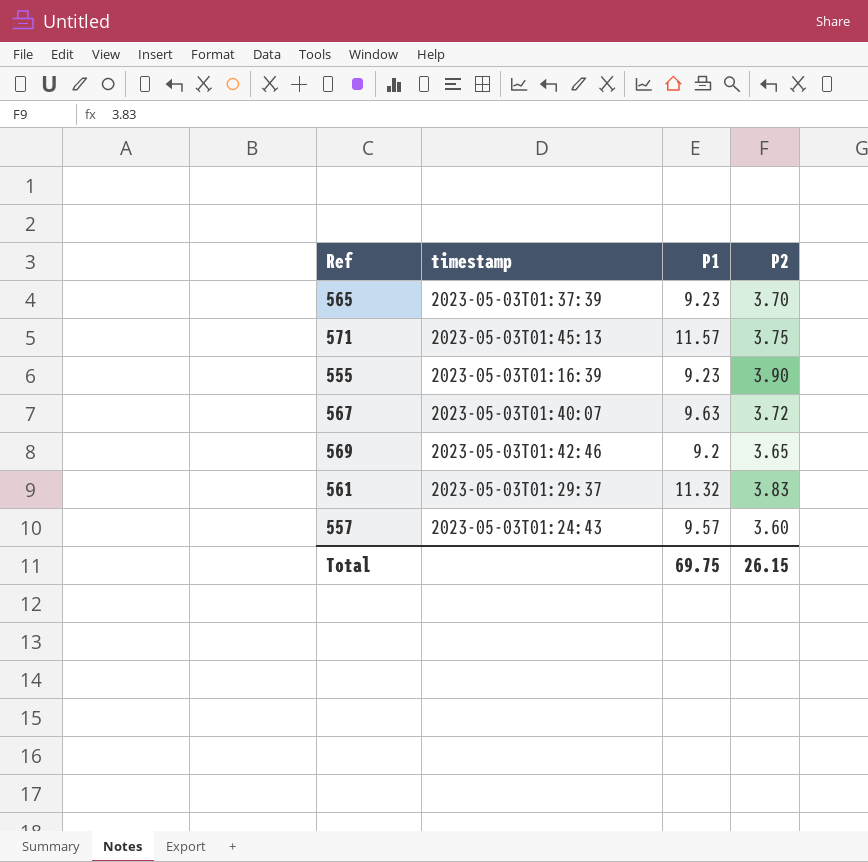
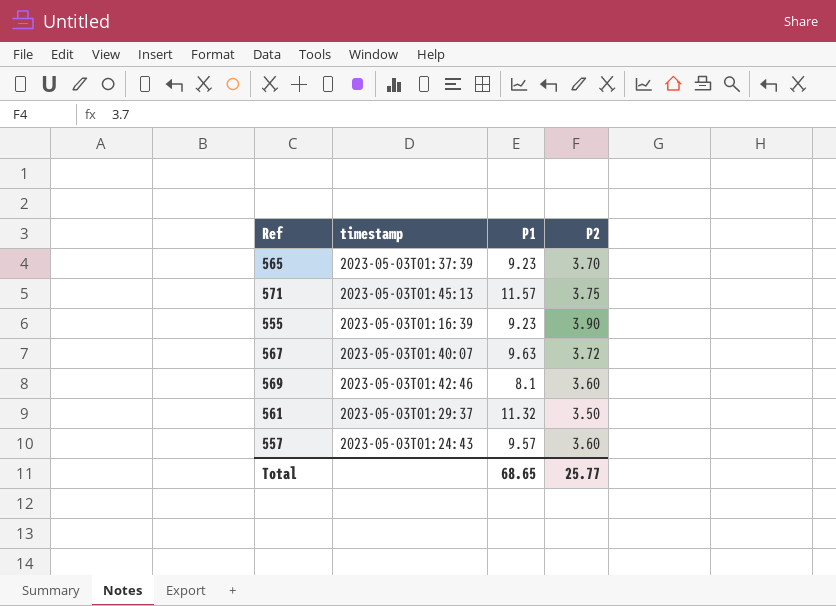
569 | P1: 9.2 -> 8.1
569 | P2: 3.65 -> 3.60
561 | P2: 3.83 -> 3.50
Total | P1: 69.75 -> 68.65
Total | P2: 26.15 -> 25.77

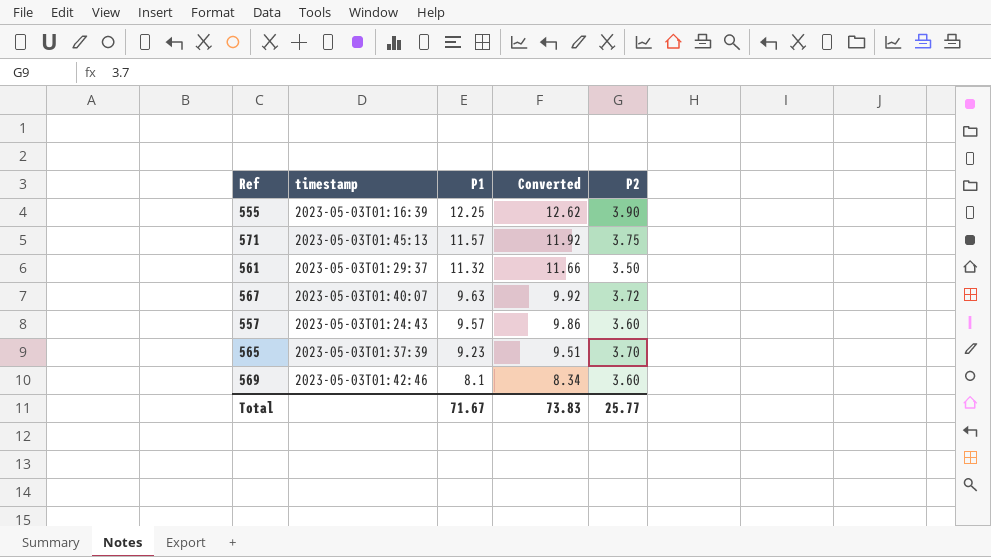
row order: none -> P1 descending
column Converted | formula: none -> [P1] * 1.03
555 | P1: 9.23 -> 12.25
Total | P1: 68.65 -> 71.67

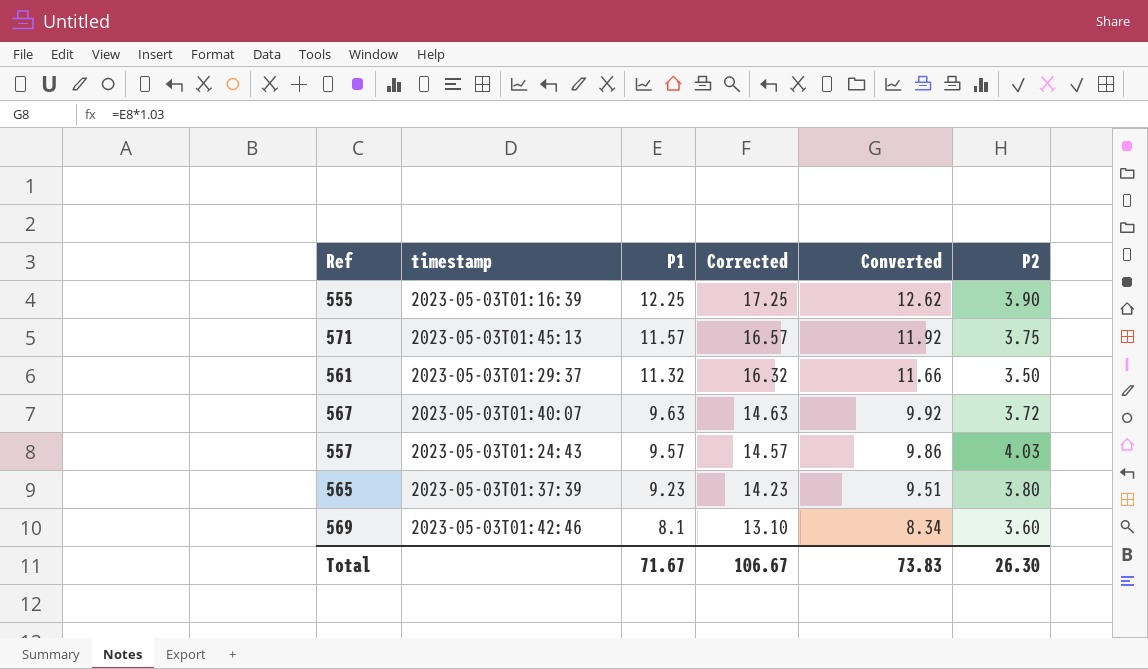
column Corrected | formula: none -> [P1] + 5
557 | P2: 3.60 -> 4.03
565 | P2: 3.70 -> 3.80
Total | P2: 25.77 -> 26.30

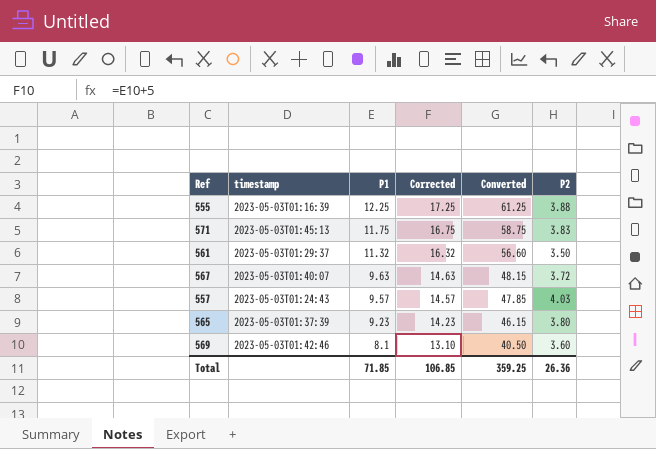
column Converted | formula: [P1] * 1.03 -> [P1] * 5
555 | P2: 3.90 -> 3.88
571 | P1: 11.57 -> 11.75
571 | Corrected: 16.57 -> 16.75
571 | P2: 3.75 -> 3.83
Total | P1: 71.67 -> 71.85
Total | Corrected: 106.67 -> 106.85
Total | Converted: 73.83 -> 359.25
Total | P2: 26.30 -> 26.36

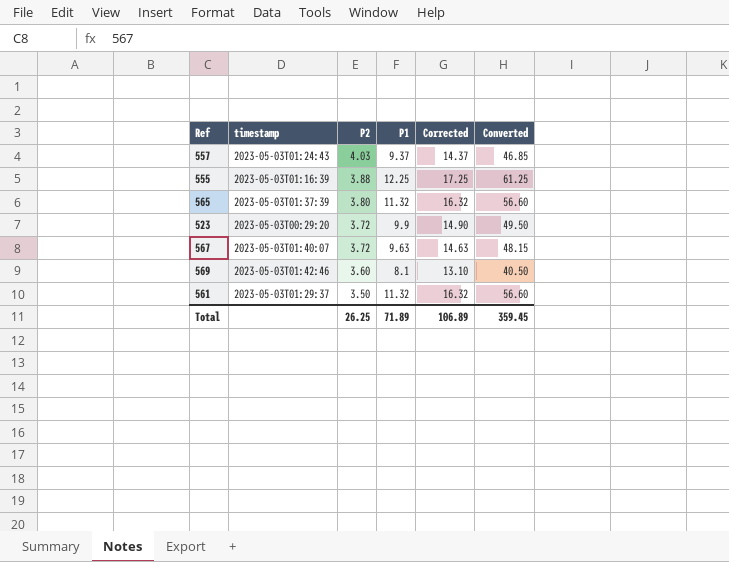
row order: P1 descending -> P2 descending
column P2 | position: 6 -> 3
row 571: 2023-05-03T01:45:13 | 11.75 | 16.75 | 58.75 | 3.83 -> none
557 | P1: 9.57 -> 9.37
557 | Corrected: 14.57 -> 14.37
557 | Converted: 47.85 -> 46.85
565 | P1: 9.23 -> 11.32
565 | Corrected: 14.23 -> 16.32
565 | Converted: 46.15 -> 56.60
row 523: none -> 2023-05-03T00:29:20 | 3.72 | 9.9 | 14.90 | 49.50
Total | P2: 26.36 -> 26.25
Total | P1: 71.85 -> 71.89
Total | Corrected: 106.85 -> 106.89
Total | Converted: 359.25 -> 359.45

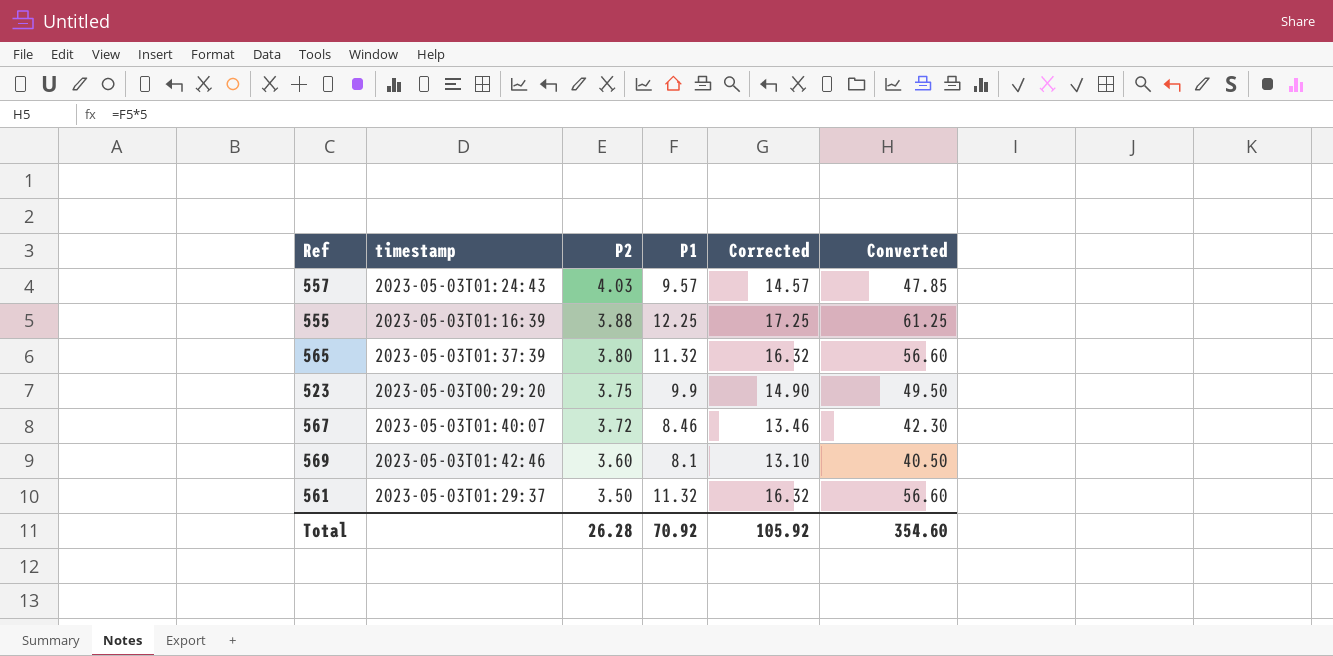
557 | P1: 9.37 -> 9.57
557 | Corrected: 14.37 -> 14.57
557 | Converted: 46.85 -> 47.85
523 | P2: 3.72 -> 3.75
567 | P1: 9.63 -> 8.46
567 | Corrected: 14.63 -> 13.46
567 | Converted: 48.15 -> 42.30
Total | P2: 26.25 -> 26.28
Total | P1: 71.89 -> 70.92
Total | Corrected: 106.89 -> 105.92
Total | Converted: 359.45 -> 354.60

